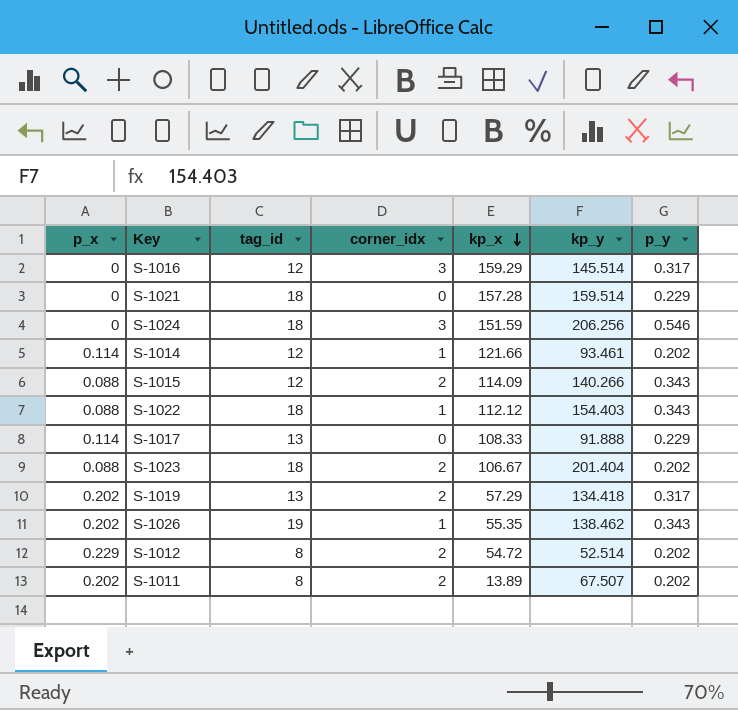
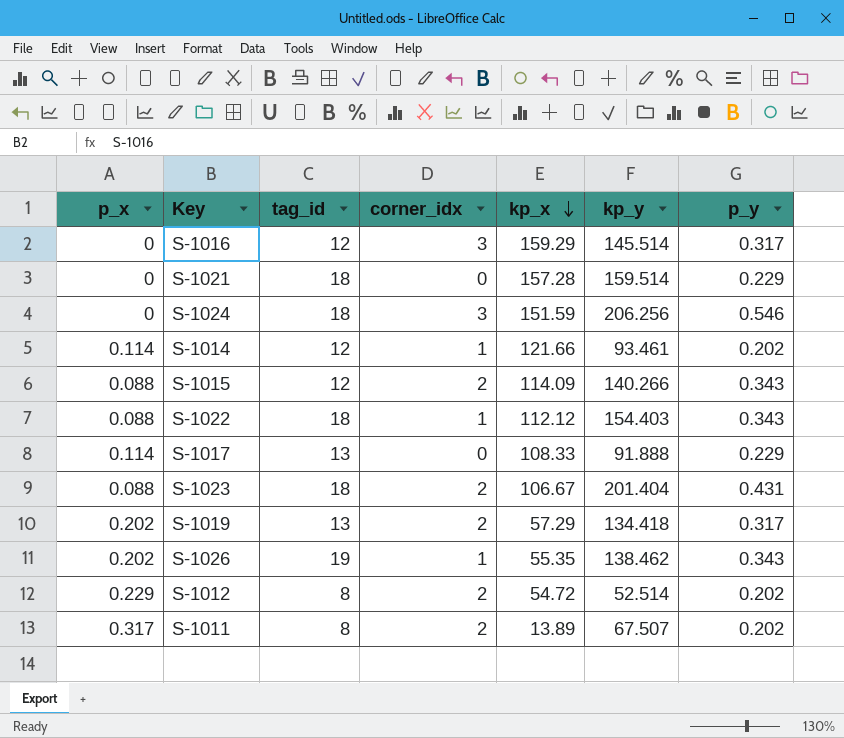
S-1023 | p_y: 0.202 -> 0.431
S-1011 | p_x: 0.202 -> 0.317

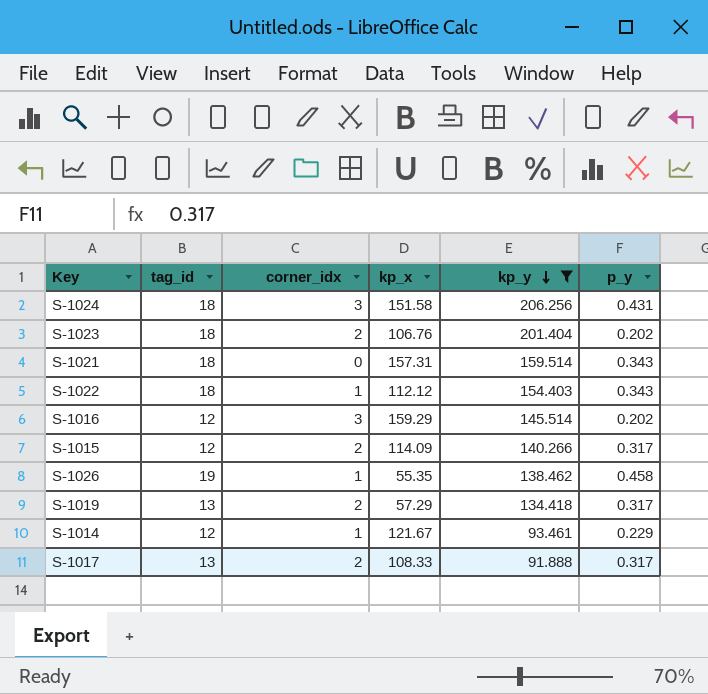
filter: none -> kp_y >= 91.888
row order: kp_x descending -> kp_y descending
column p_x | position: 1 -> none
S-1024 | kp_x: 151.59 -> 151.58
S-1024 | p_y: 0.546 -> 0.431
S-1023 | kp_x: 106.67 -> 106.76
S-1023 | p_y: 0.431 -> 0.202
S-1021 | kp_x: 157.28 -> 157.31
S-1021 | p_y: 0.229 -> 0.343
S-1016 | p_y: 0.317 -> 0.202
S-1015 | p_y: 0.343 -> 0.317
S-1026 | p_y: 0.343 -> 0.458
S-1014 | kp_x: 121.66 -> 121.67
S-1014 | p_y: 0.202 -> 0.229
S-1017 | corner_idx: 0 -> 2
S-1017 | p_y: 0.229 -> 0.317

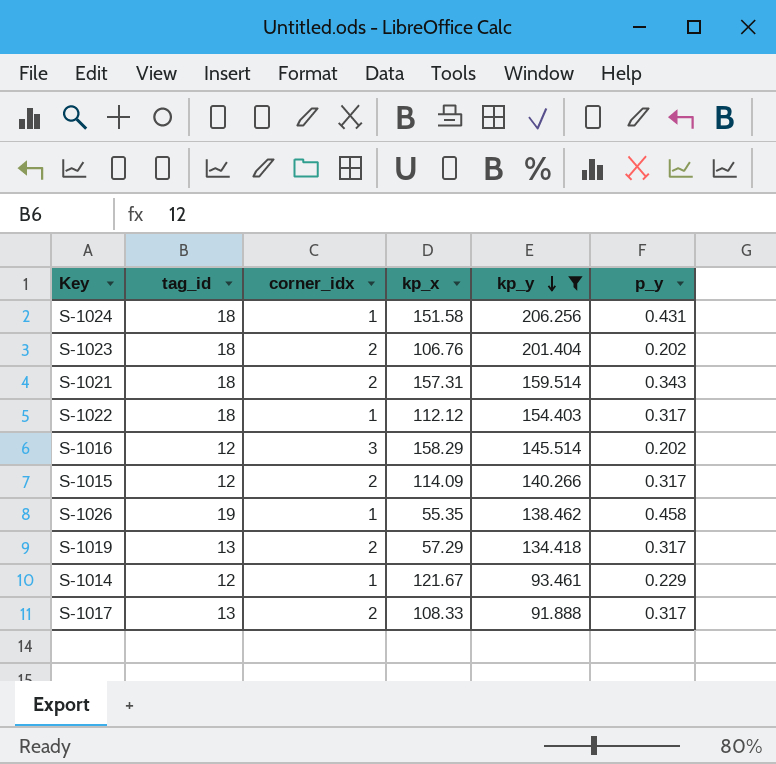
S-1024 | corner_idx: 3 -> 1
S-1021 | corner_idx: 0 -> 2
S-1022 | p_y: 0.343 -> 0.317
S-1016 | kp_x: 159.29 -> 158.29

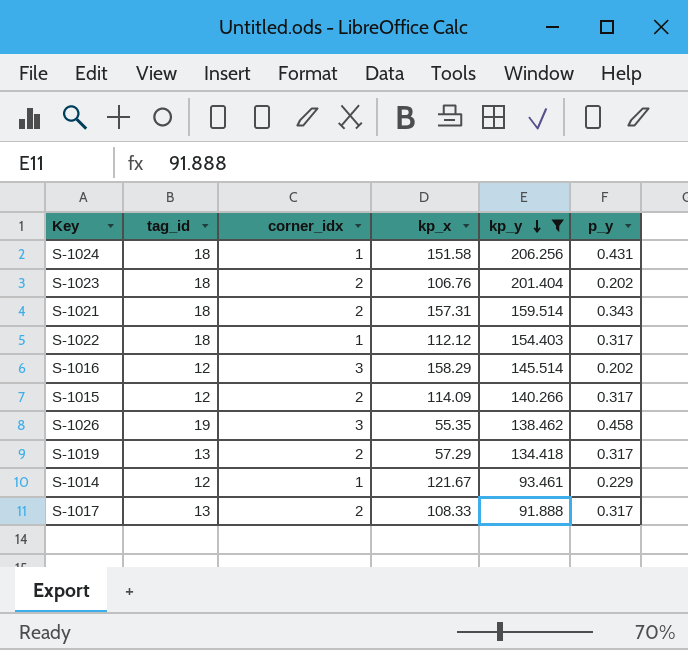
S-1026 | corner_idx: 1 -> 3

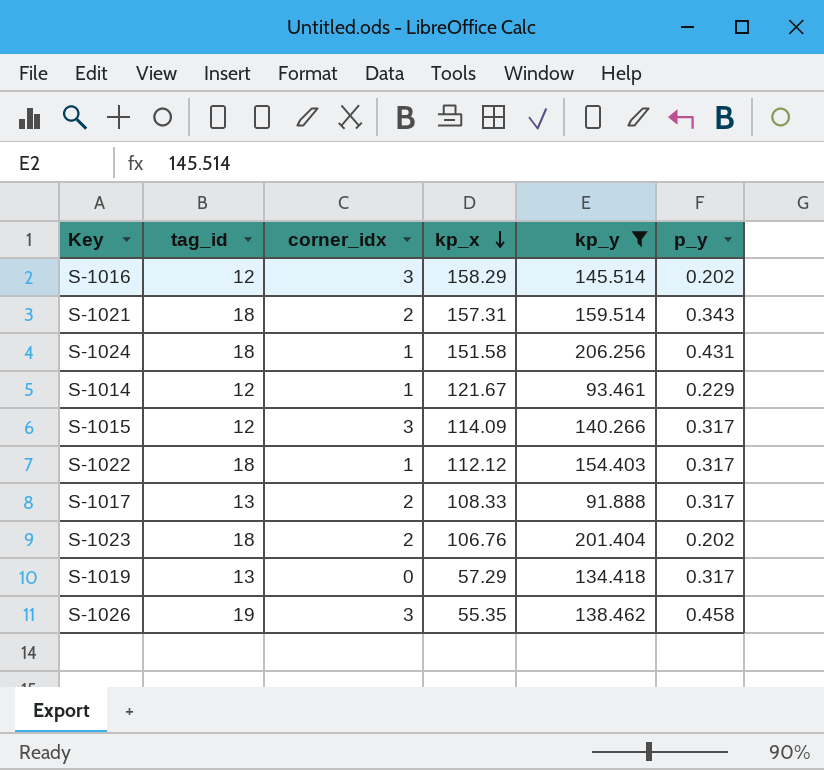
row order: kp_y descending -> kp_x descending
S-1015 | corner_idx: 2 -> 3
S-1019 | corner_idx: 2 -> 0

